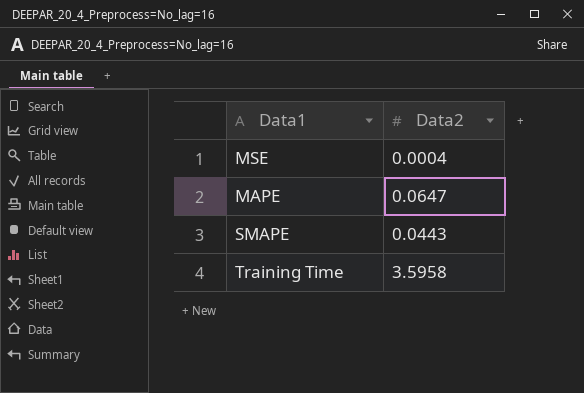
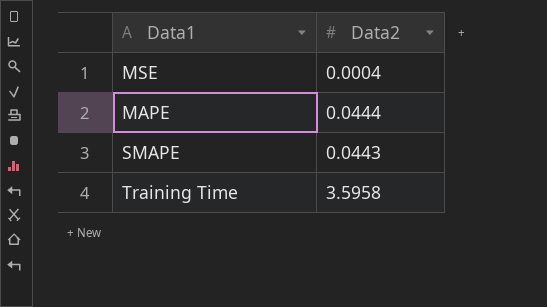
MAPE | Data2: 0.0647 -> 0.0444

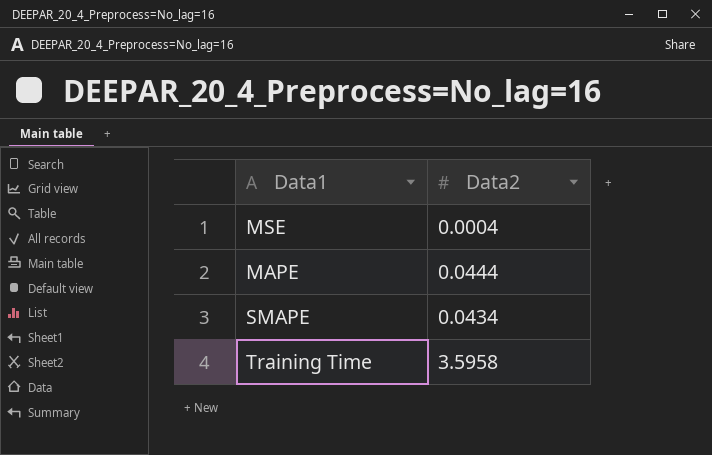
SMAPE | Data2: 0.0443 -> 0.0434

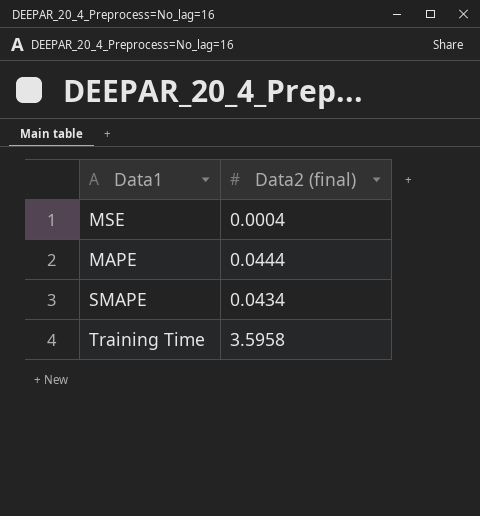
column name: Data2 -> Data2 (final)

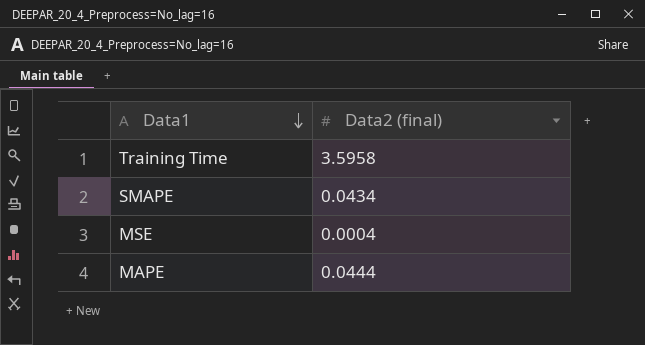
row order: none -> Data1 descending

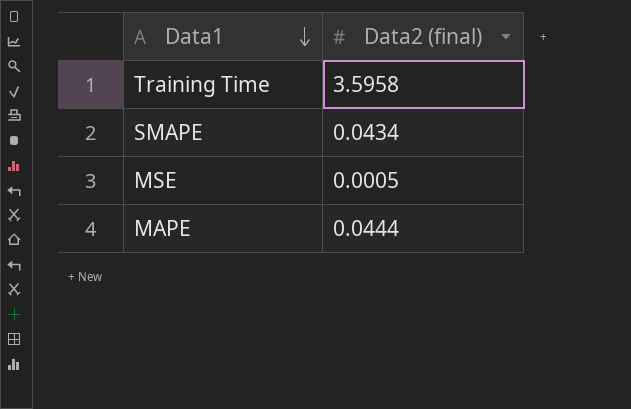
MSE | Data2 (final): 0.0004 -> 0.0005

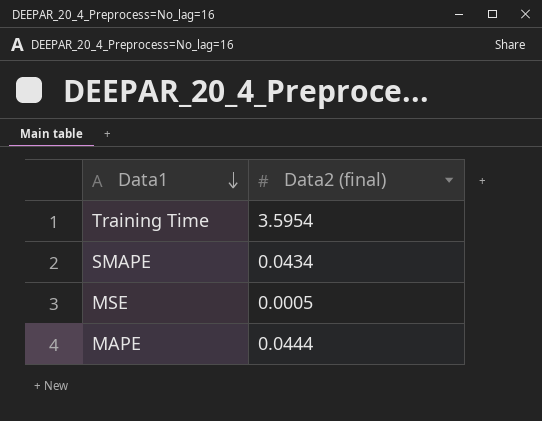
Training Time | Data2 (final): 3.5958 -> 3.5954

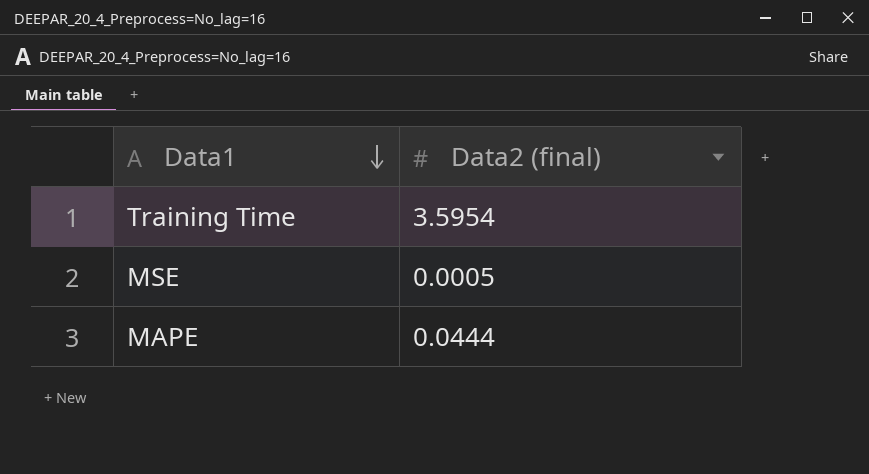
row SMAPE: 0.0434 -> none

